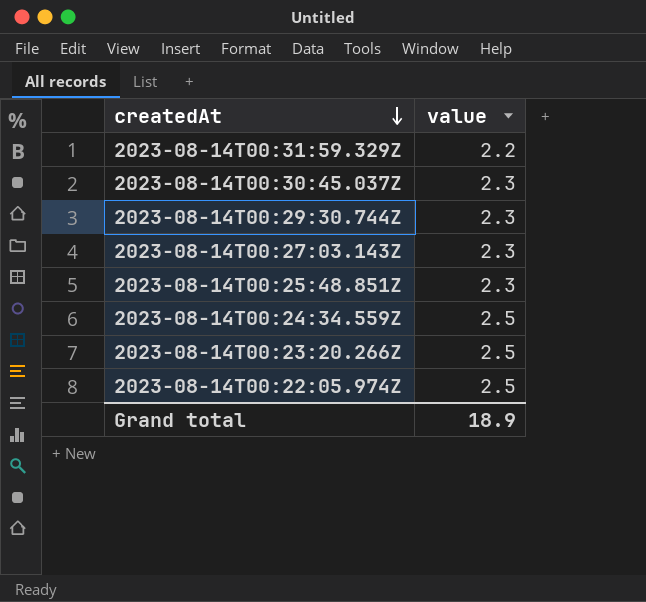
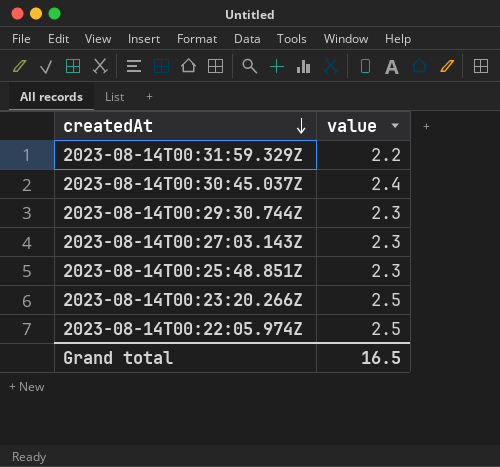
row 2023-08-14T00:24:34.559Z: 2.5 -> none
2023-08-14T00:30:45.037Z | value: 2.3 -> 2.4
Grand total | value: 18.9 -> 16.5

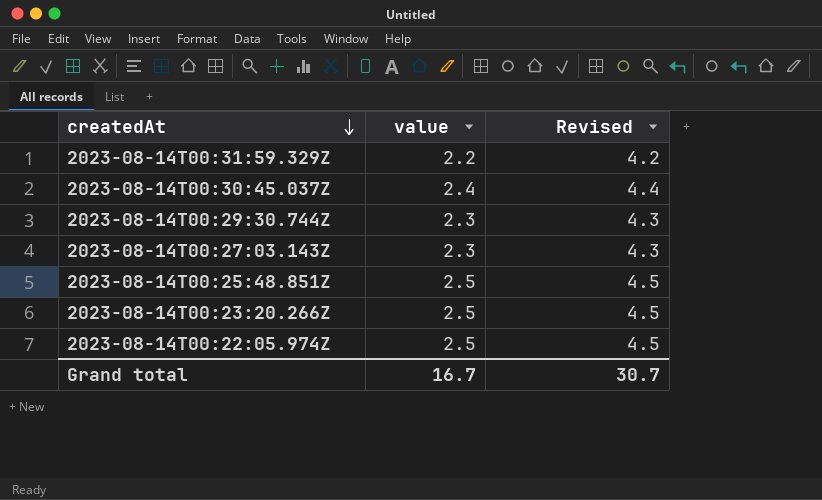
column Revised | formula: none -> [value] + 2
2023-08-14T00:25:48.851Z | value: 2.3 -> 2.5
Grand total | value: 16.5 -> 16.7

